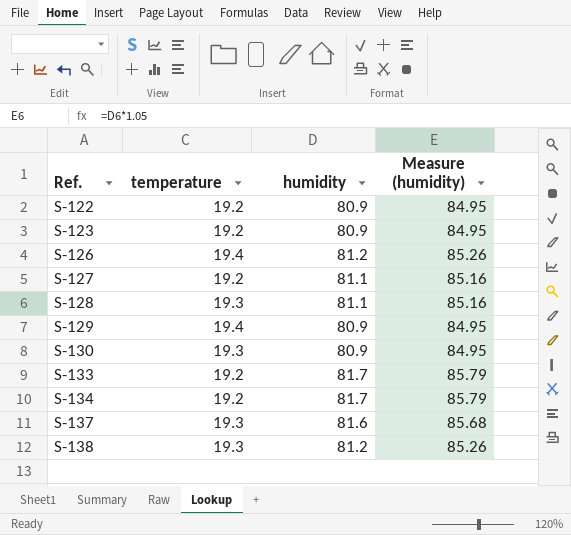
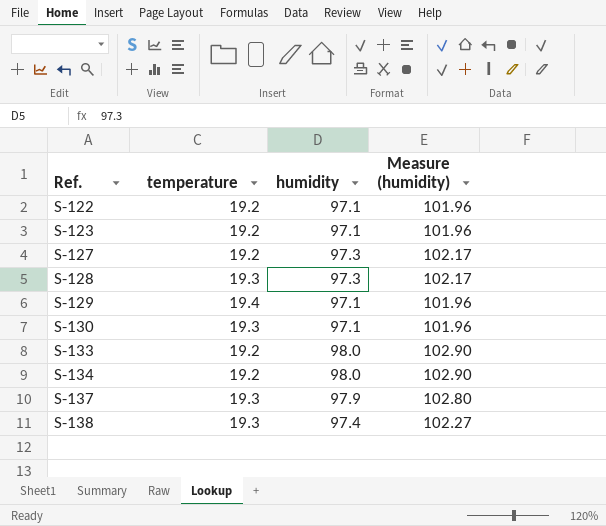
row S-126: 19.4 | 81.2 | 85.26 -> none
S-122 | humidity: 80.9 -> 97.1
S-122 | Measure (humidity): 84.95 -> 101.96
S-123 | humidity: 80.9 -> 97.1
S-123 | Measure (humidity): 84.95 -> 101.96
S-127 | humidity: 81.1 -> 97.3
S-127 | Measure (humidity): 85.16 -> 102.17
S-128 | humidity: 81.1 -> 97.3
S-128 | Measure (humidity): 85.16 -> 102.17
S-129 | humidity: 80.9 -> 97.1
S-129 | Measure (humidity): 84.95 -> 101.96
S-130 | humidity: 80.9 -> 97.1
S-130 | Measure (humidity): 84.95 -> 101.96
S-133 | humidity: 81.7 -> 98.0
S-133 | Measure (humidity): 85.79 -> 102.90
S-134 | humidity: 81.7 -> 98.0
S-134 | Measure (humidity): 85.79 -> 102.90
S-137 | humidity: 81.6 -> 97.9
S-137 | Measure (humidity): 85.68 -> 102.80
S-138 | humidity: 81.2 -> 97.4
S-138 | Measure (humidity): 85.26 -> 102.27

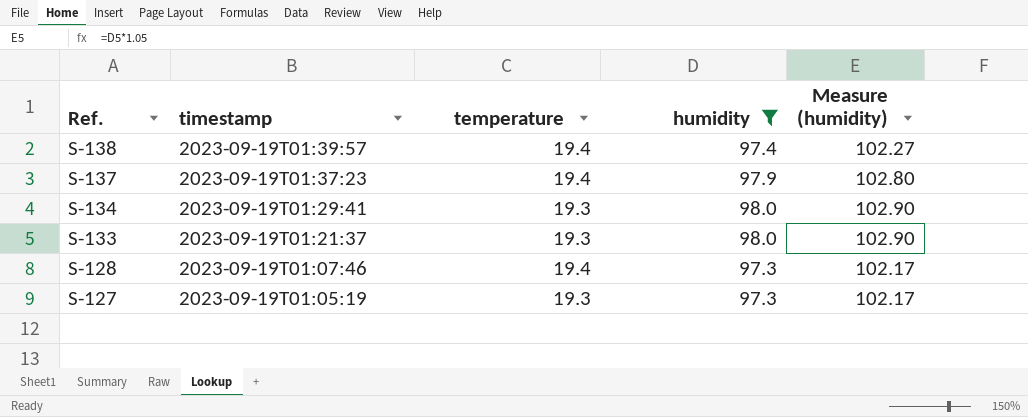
filter: none -> humidity != 97.1
row order: Ref. ascending -> Ref. descending
column timestamp | position: none -> 2
S-138 | temperature: 19.3 -> 19.4
S-137 | temperature: 19.3 -> 19.4
S-134 | temperature: 19.2 -> 19.3
S-133 | temperature: 19.2 -> 19.3
S-128 | temperature: 19.3 -> 19.4
S-127 | temperature: 19.2 -> 19.3

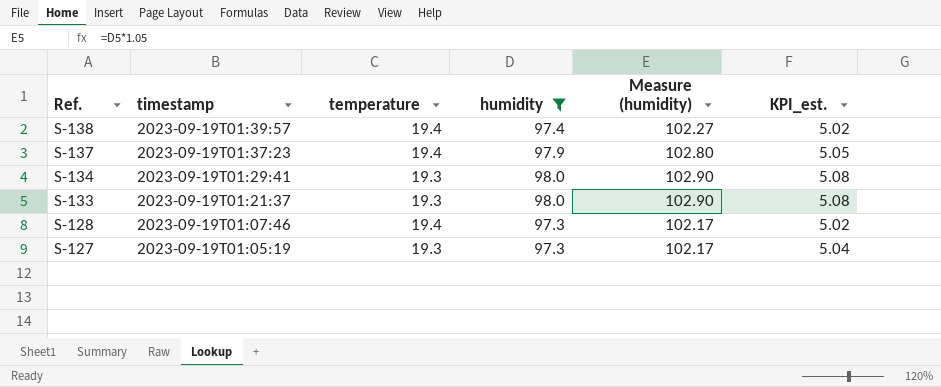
column KPI_est. | formula: none -> [humidity] / [temperature]

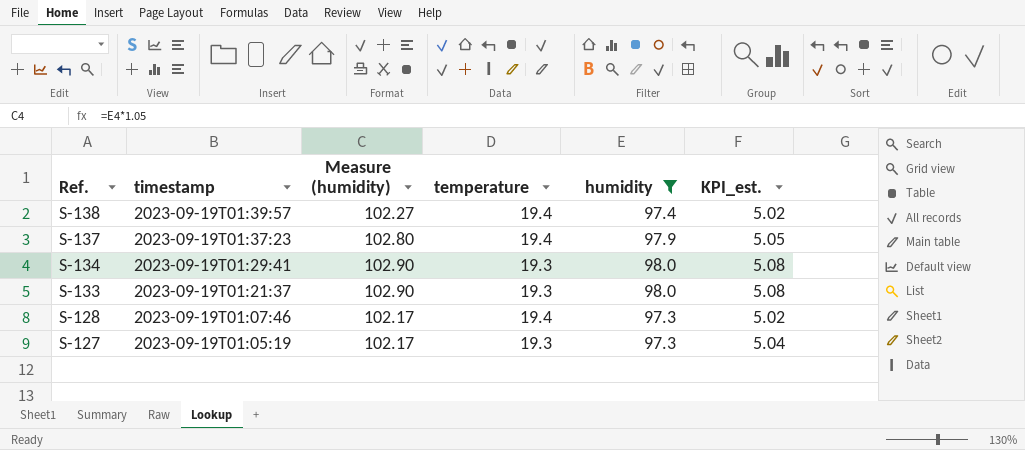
column Measure (humidity) | position: 5 -> 3

